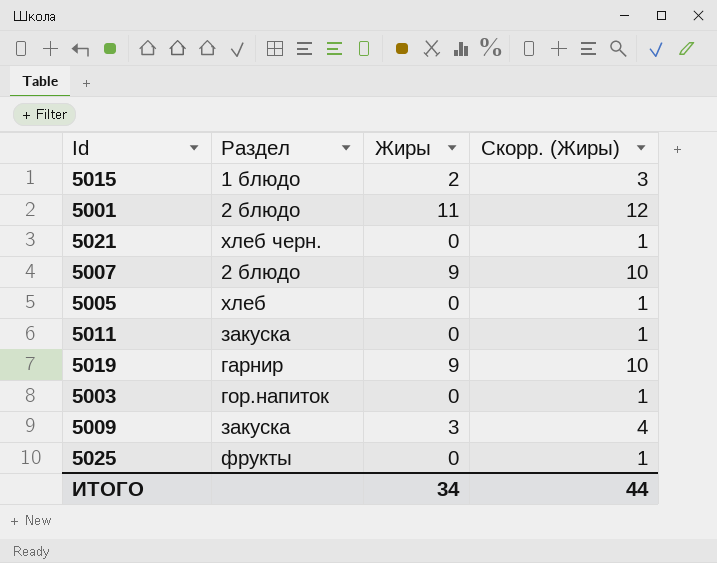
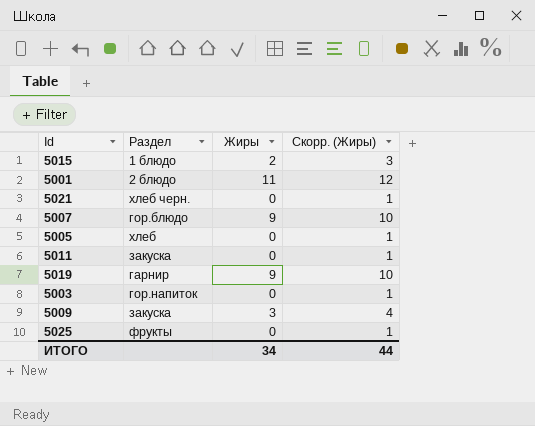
5007 | Раздел: 2 блюдо -> гор.блюдо

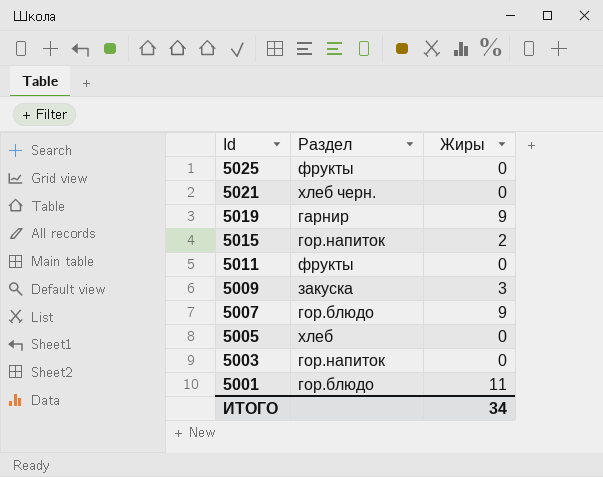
row order: none -> Id descending
column Скорр. (Жиры) | formula: [Жиры] + 1 -> none
5015 | Раздел: 1 блюдо -> гор.напиток
5011 | Раздел: закуска -> фрукты
5001 | Раздел: 2 блюдо -> гор.блюдо

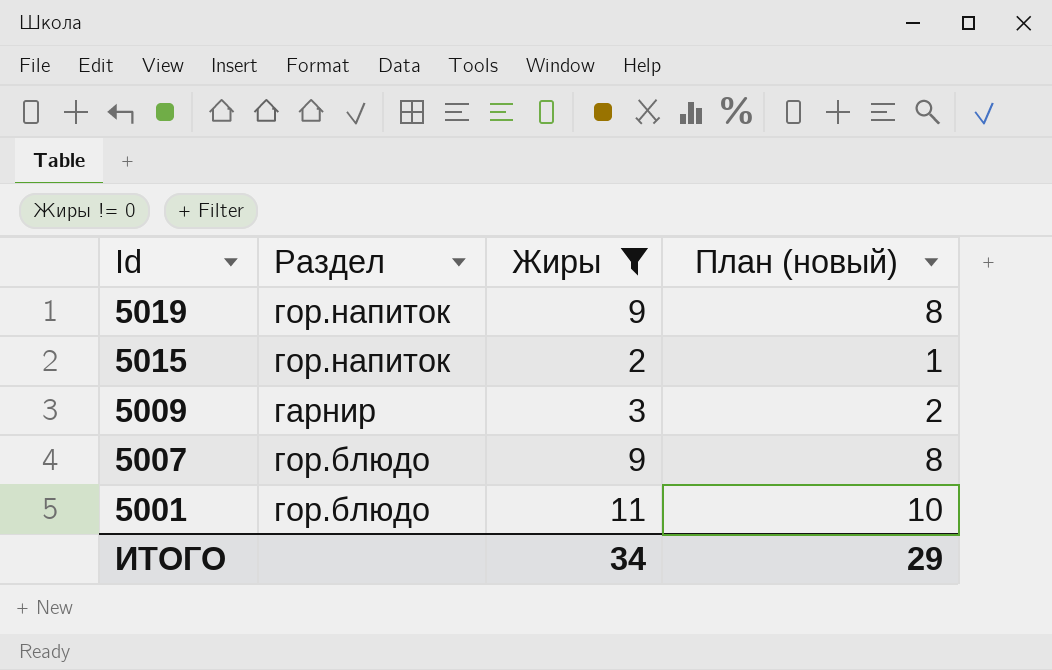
filter: none -> Жиры != 0
column План (новый) | formula: none -> [Жиры] - 1
5019 | Раздел: гарнир -> гор.напиток
5009 | Раздел: закуска -> гарнир

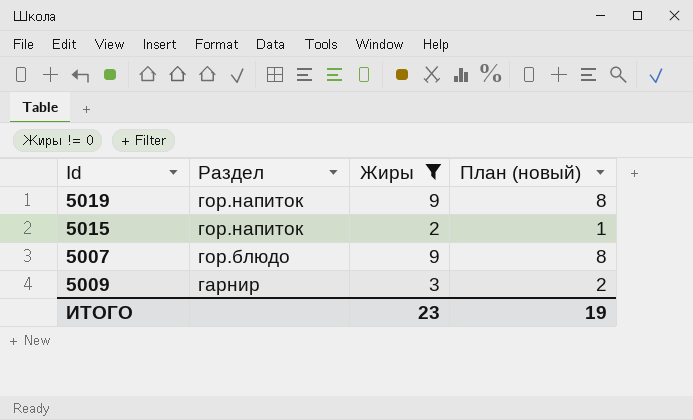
row order: Id descending -> Раздел descending
row 5001: гор.блюдо | 11 | 10 -> none
ИТОГО | Жиры: 34 -> 23
ИТОГО | План (новый): 29 -> 19

